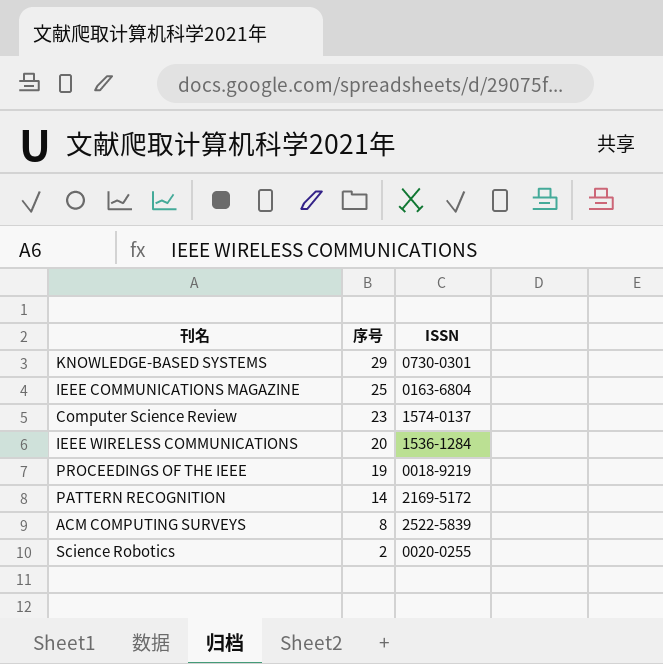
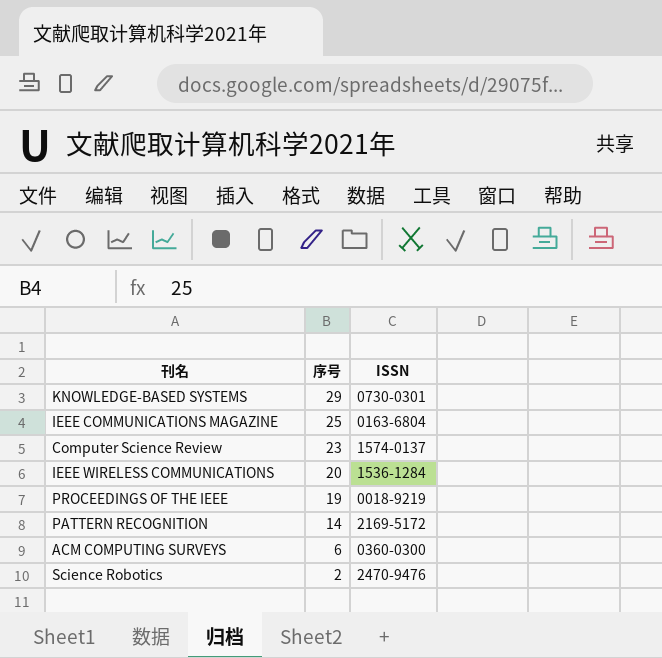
ACM COMPUTING SURVEYS | 序号: 8 -> 6
ACM COMPUTING SURVEYS | ISSN: 2522-5839 -> 0360-0300
Science Robotics | ISSN: 0020-0255 -> 2470-9476

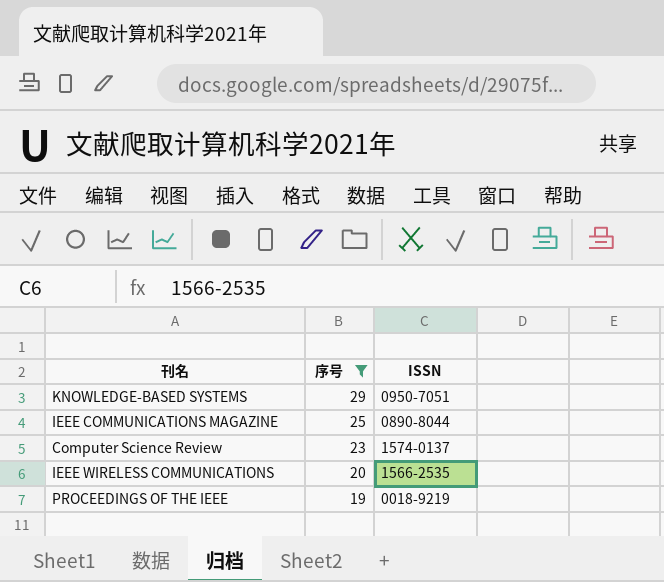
filter: none -> 序号 >= 19
KNOWLEDGE-BASED SYSTEMS | ISSN: 0730-0301 -> 0950-7051
IEEE COMMUNICATIONS MAGAZINE | ISSN: 0163-6804 -> 0890-8044
IEEE WIRELESS COMMUNICATIONS | ISSN: 1536-1284 -> 1566-2535

